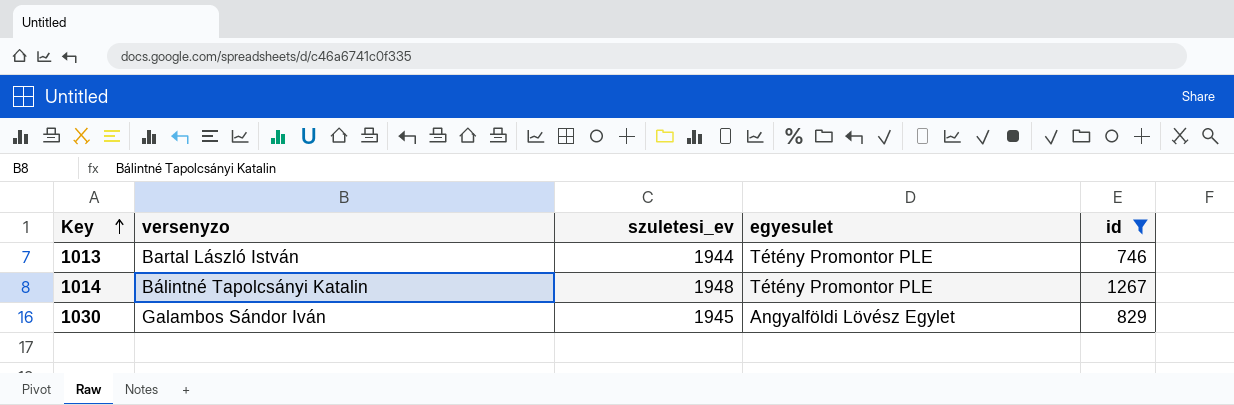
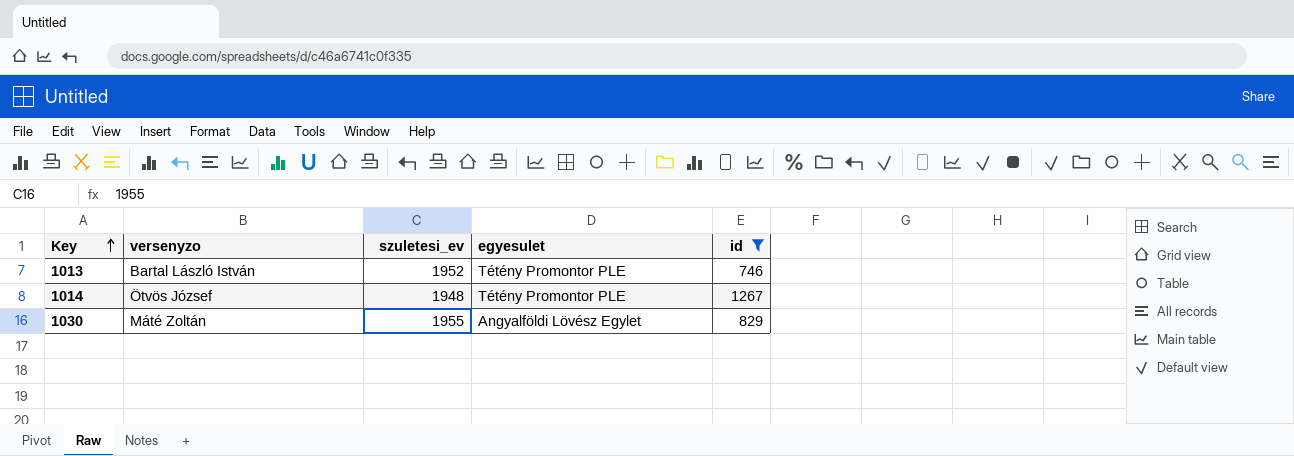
1013 | szuletesi_ev: 1944 -> 1952
1014 | versenyzo: Bálintné Tapolcsányi Katalin -> Ötvös József
1030 | versenyzo: Galambos Sándor Iván -> Máté Zoltán
1030 | szuletesi_ev: 1945 -> 1955

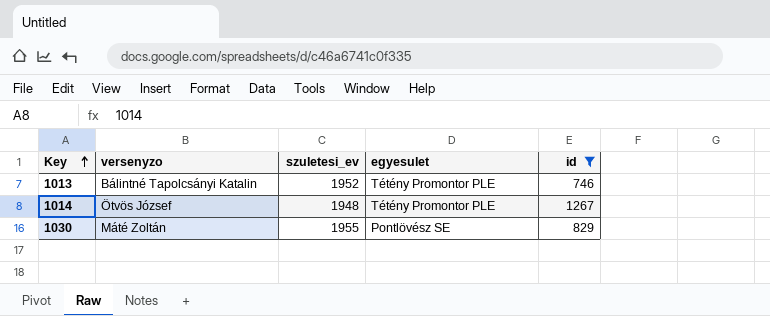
1013 | versenyzo: Bartal László István -> Bálintné Tapolcsányi Katalin
1030 | egyesulet: Angyalföldi Lövész Egylet -> Pontlövész SE

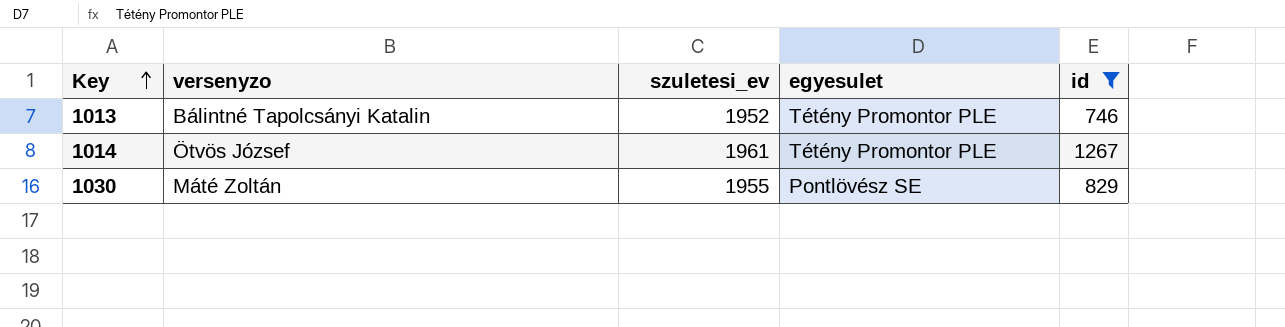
1014 | szuletesi_ev: 1948 -> 1961

